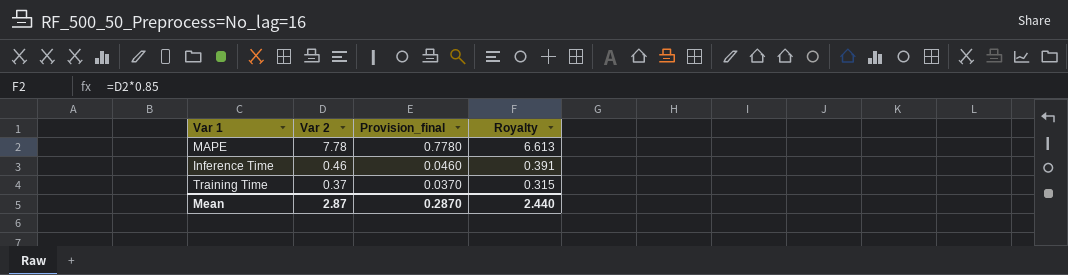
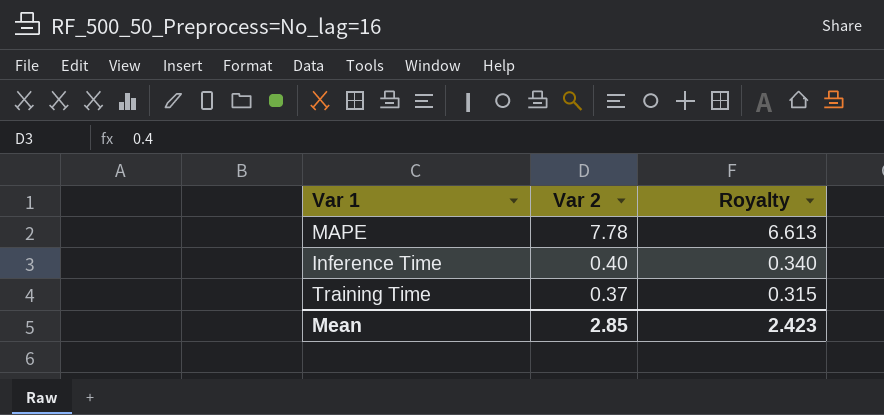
column Provision_final | formula: [Var 2] * 0.1 -> none
Inference Time | Var 2: 0.46 -> 0.40
Inference Time | Royalty: 0.391 -> 0.340
Mean | Var 2: 2.87 -> 2.85
Mean | Royalty: 2.440 -> 2.423

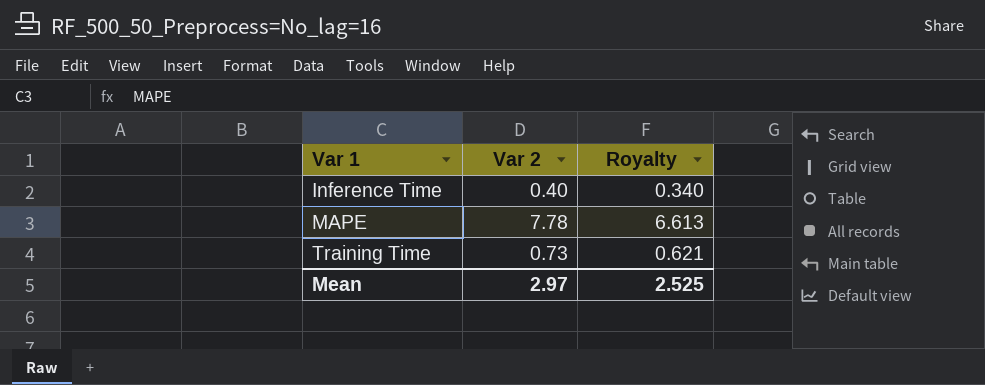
row order: Var 2 descending -> Var 1 ascending
Training Time | Var 2: 0.37 -> 0.73
Training Time | Royalty: 0.315 -> 0.621
Mean | Var 2: 2.85 -> 2.97
Mean | Royalty: 2.423 -> 2.525

